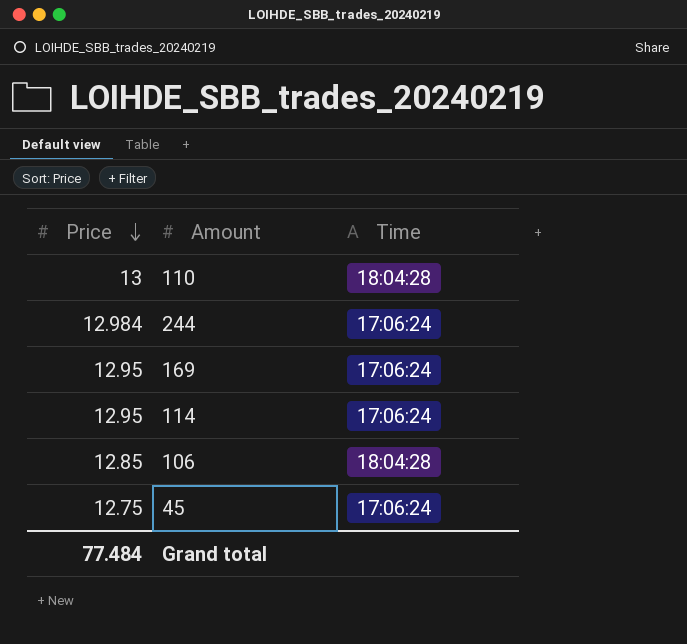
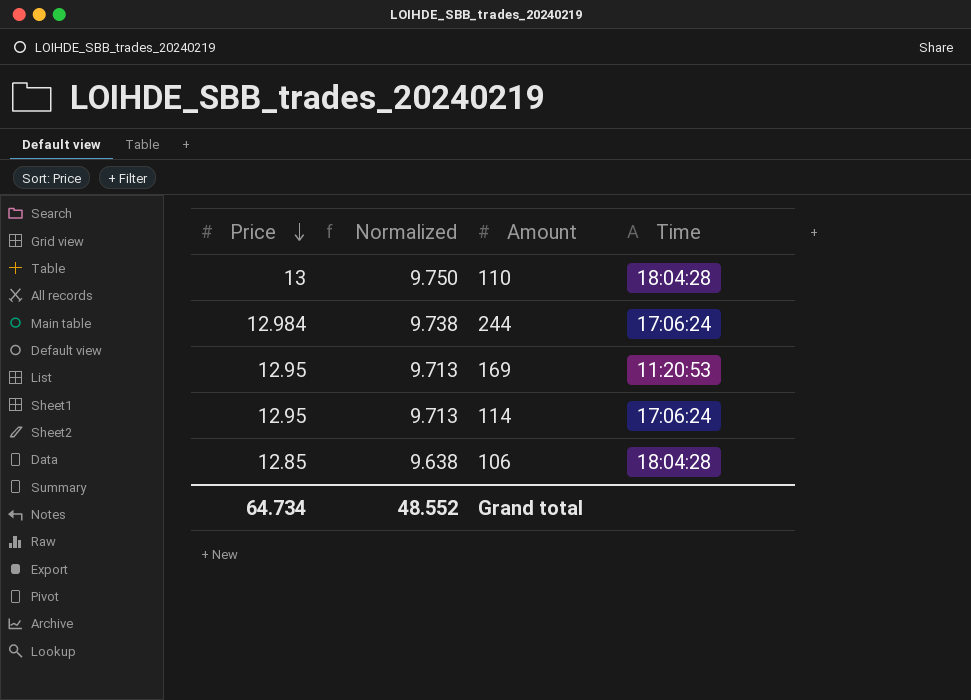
column Normalized | formula: none -> [Price] * 0.75
row 45: 12.75 | 17:06:24 -> none
169 | Time: 17:06:24 -> 11:20:53
Grand total | Price: 77.484 -> 64.734

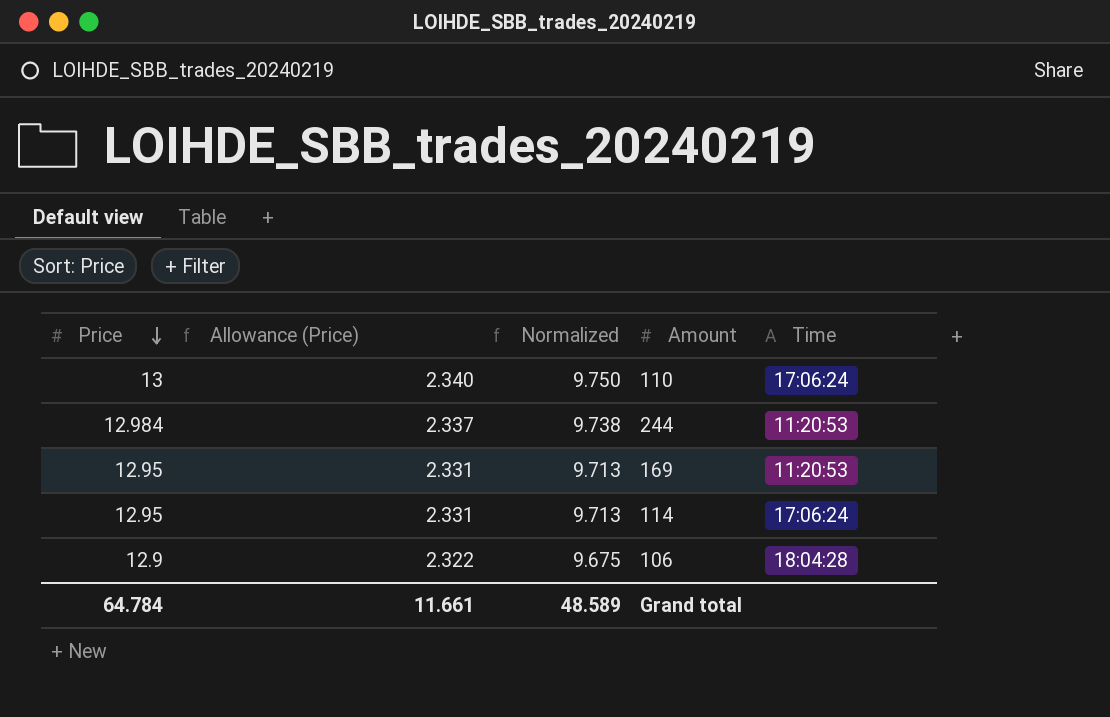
column Allowance (Price) | formula: none -> [Price] * 0.18
110 | Time: 18:04:28 -> 17:06:24
244 | Time: 17:06:24 -> 11:20:53
106 | Price: 12.85 -> 12.9
106 | Normalized: 9.638 -> 9.675
Grand total | Price: 64.734 -> 64.784
Grand total | Normalized: 48.552 -> 48.589

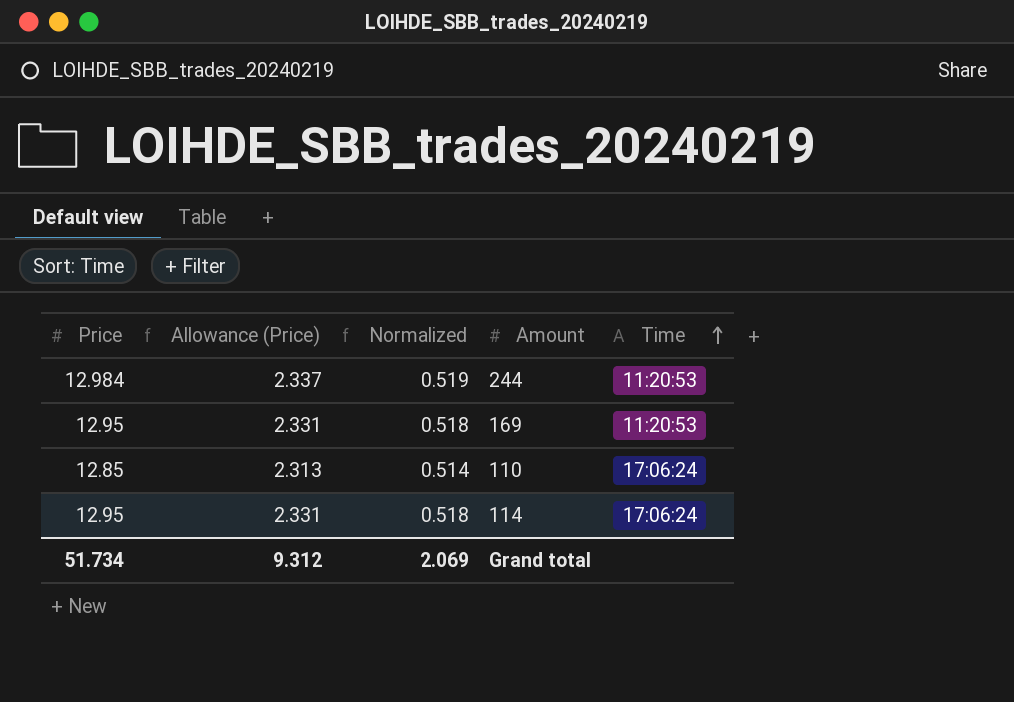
row order: Price descending -> Time ascending
column Normalized | formula: [Price] * 0.75 -> [Price] * 0.04
row 106: 12.9 | 2.322 | 9.675 | 18:04:28 -> none
110 | Price: 13 -> 12.85
110 | Allowance (Price): 2.340 -> 2.313
Grand total | Price: 64.784 -> 51.734
Grand total | Allowance (Price): 11.661 -> 9.312
Grand total | Normalized: 48.589 -> 2.069

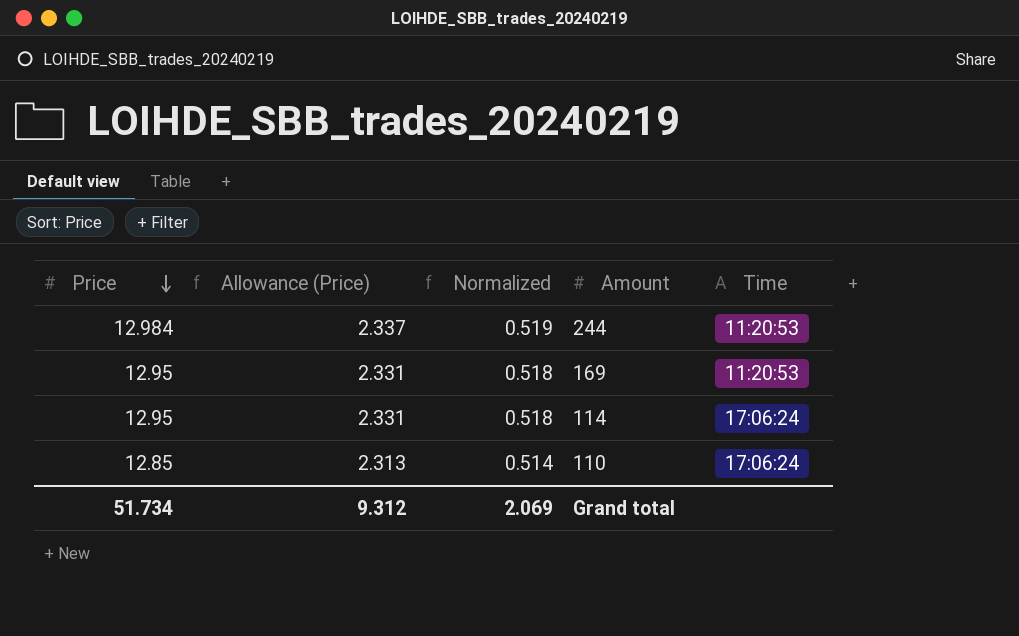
row order: Time ascending -> Price descending

